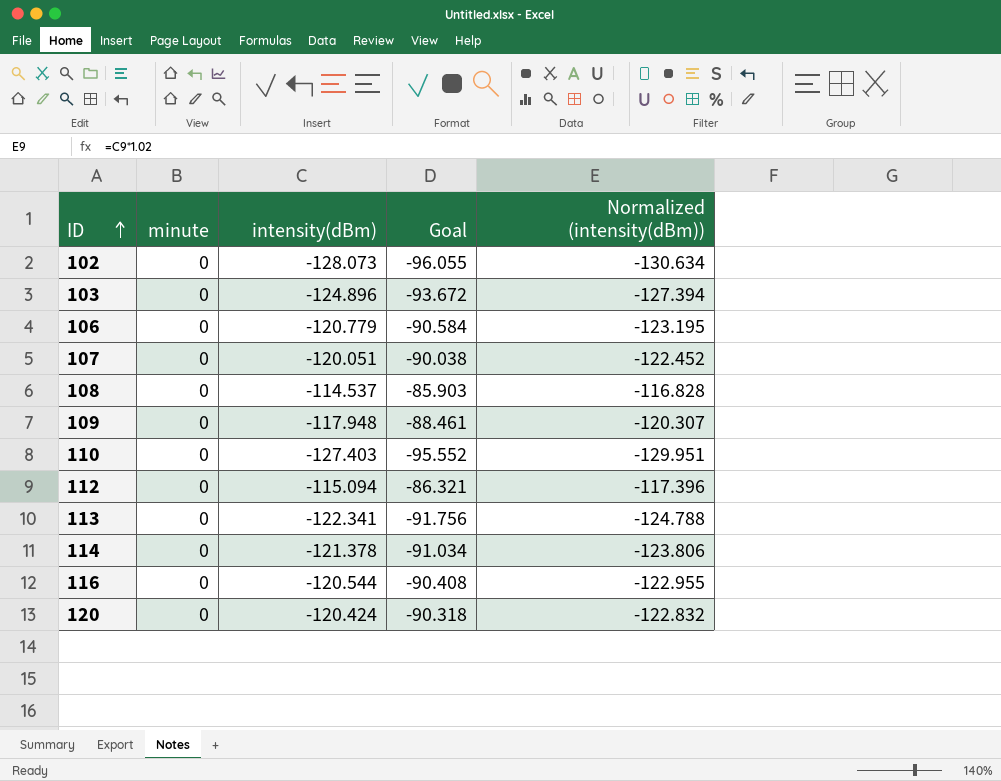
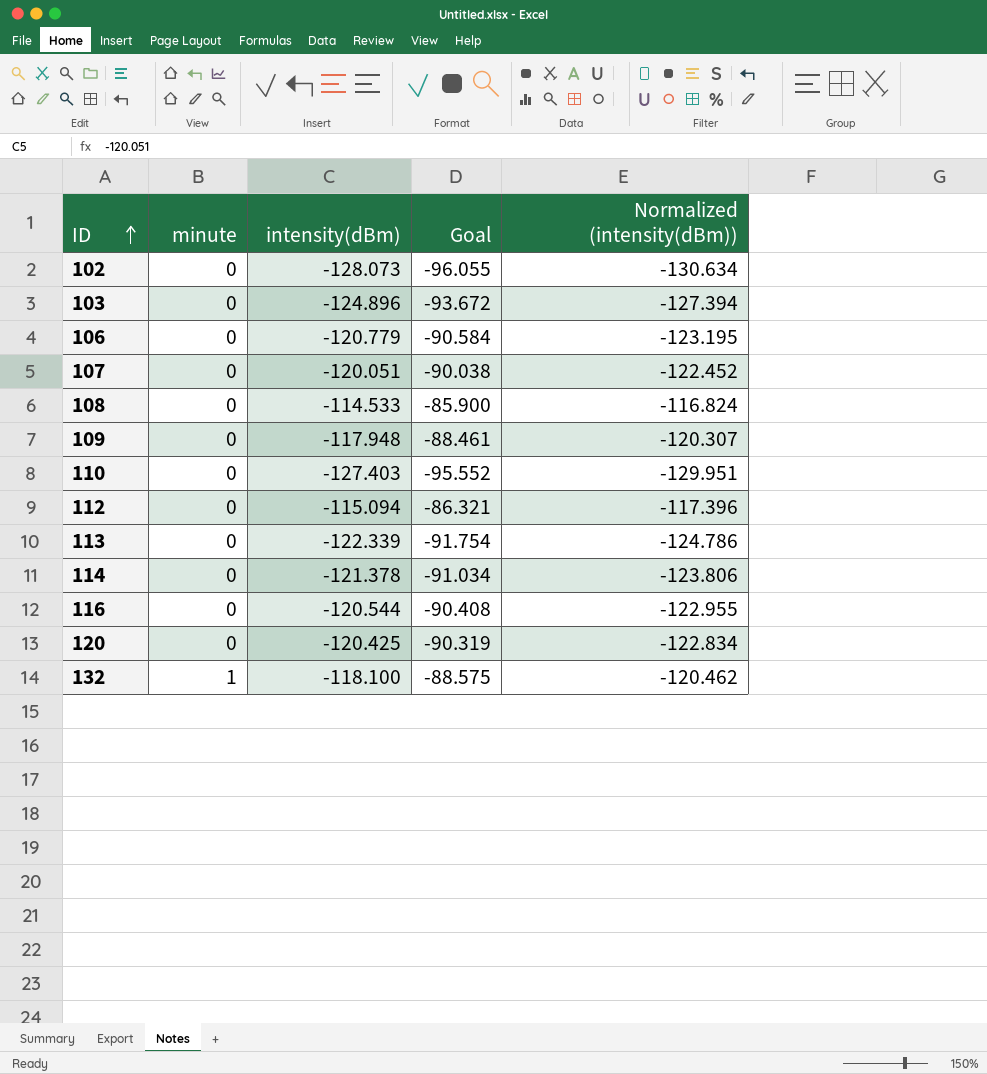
108 | intensity(dBm): -114.537 -> -114.533
108 | Goal: -85.903 -> -85.900
108 | Normalized (intensity(dBm)): -116.828 -> -116.824
113 | intensity(dBm): -122.341 -> -122.339
113 | Goal: -91.756 -> -91.754
113 | Normalized (intensity(dBm)): -124.788 -> -124.786
120 | intensity(dBm): -120.424 -> -120.425
120 | Goal: -90.318 -> -90.319
120 | Normalized (intensity(dBm)): -122.832 -> -122.834
row 132: none -> 1 | -118.100 | -88.575 | -120.462

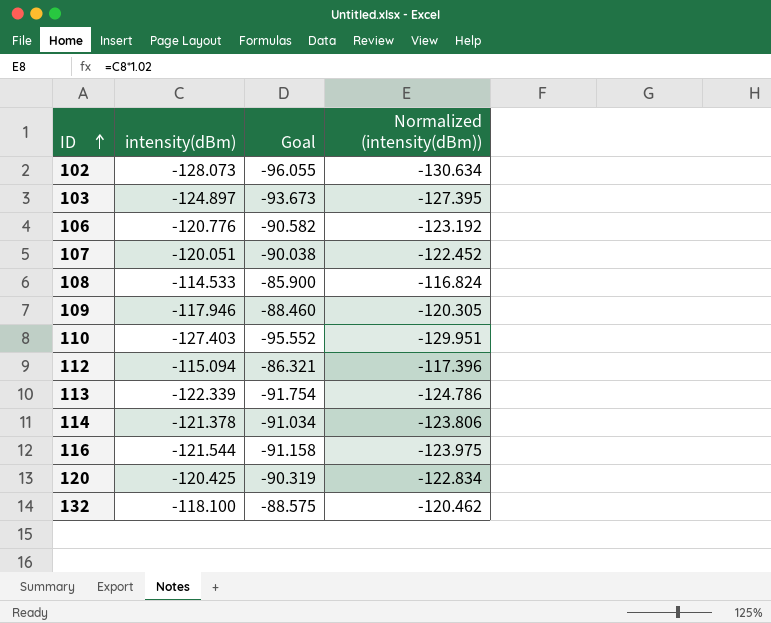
column minute | position: 2 -> none
103 | intensity(dBm): -124.896 -> -124.897
103 | Goal: -93.672 -> -93.673
103 | Normalized (intensity(dBm)): -127.394 -> -127.395
106 | intensity(dBm): -120.779 -> -120.776
106 | Goal: -90.584 -> -90.582
106 | Normalized (intensity(dBm)): -123.195 -> -123.192
109 | intensity(dBm): -117.948 -> -117.946
109 | Goal: -88.461 -> -88.460
109 | Normalized (intensity(dBm)): -120.307 -> -120.305
116 | intensity(dBm): -120.544 -> -121.544
116 | Goal: -90.408 -> -91.158
116 | Normalized (intensity(dBm)): -122.955 -> -123.975

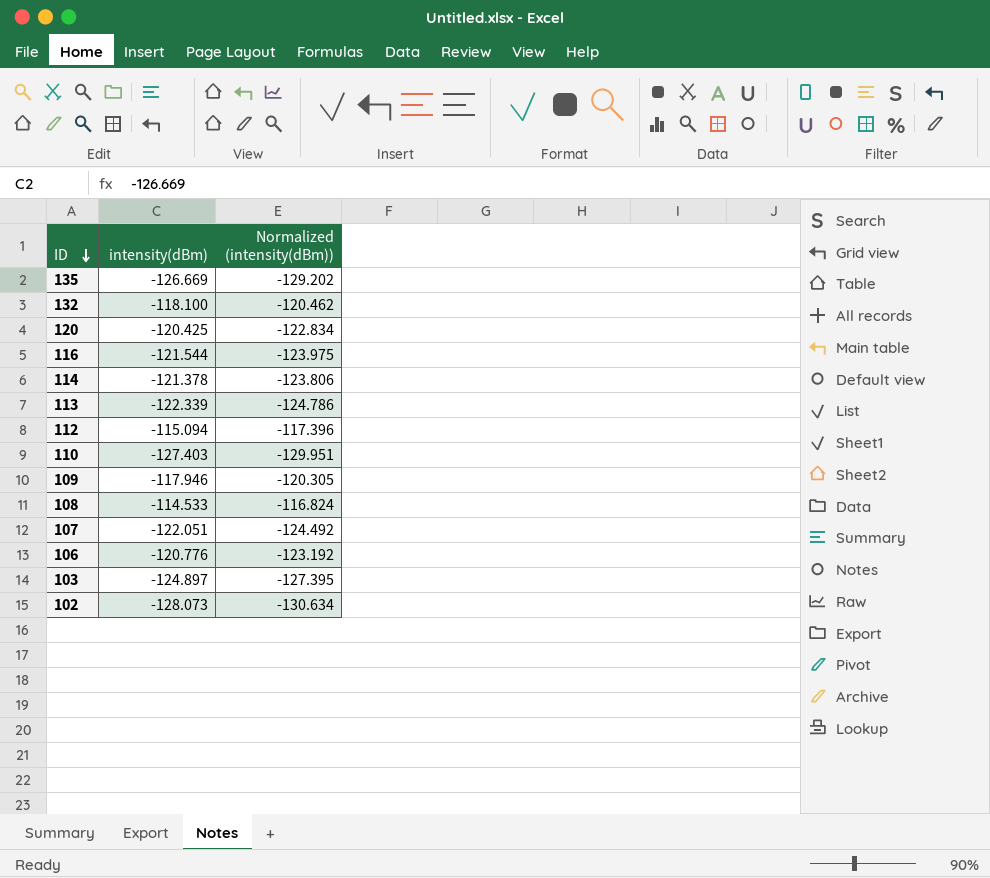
row order: ID ascending -> ID descending
column Goal | formula: [intensity(dBm)] * 0.75 -> none
row 135: none -> -126.669 | -129.202
107 | intensity(dBm): -120.051 -> -122.051
107 | Normalized (intensity(dBm)): -122.452 -> -124.492

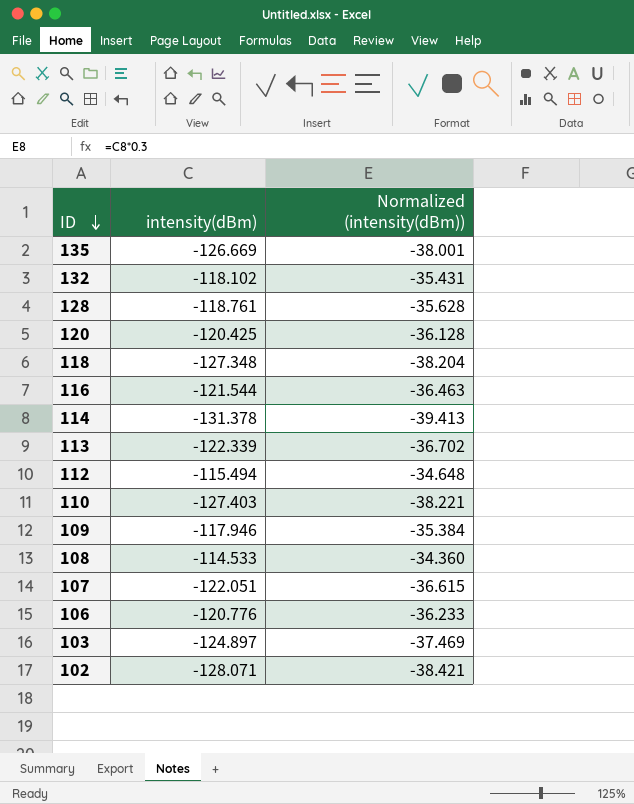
column Normalized (intensity(dBm)) | formula: [intensity(dBm)] * 1.02 -> [intensity(dBm)] * 0.3
132 | intensity(dBm): -118.100 -> -118.102
row 128: none -> -118.761 | -35.628
row 118: none -> -127.348 | -38.204
114 | intensity(dBm): -121.378 -> -131.378
112 | intensity(dBm): -115.094 -> -115.494
102 | intensity(dBm): -128.073 -> -128.071

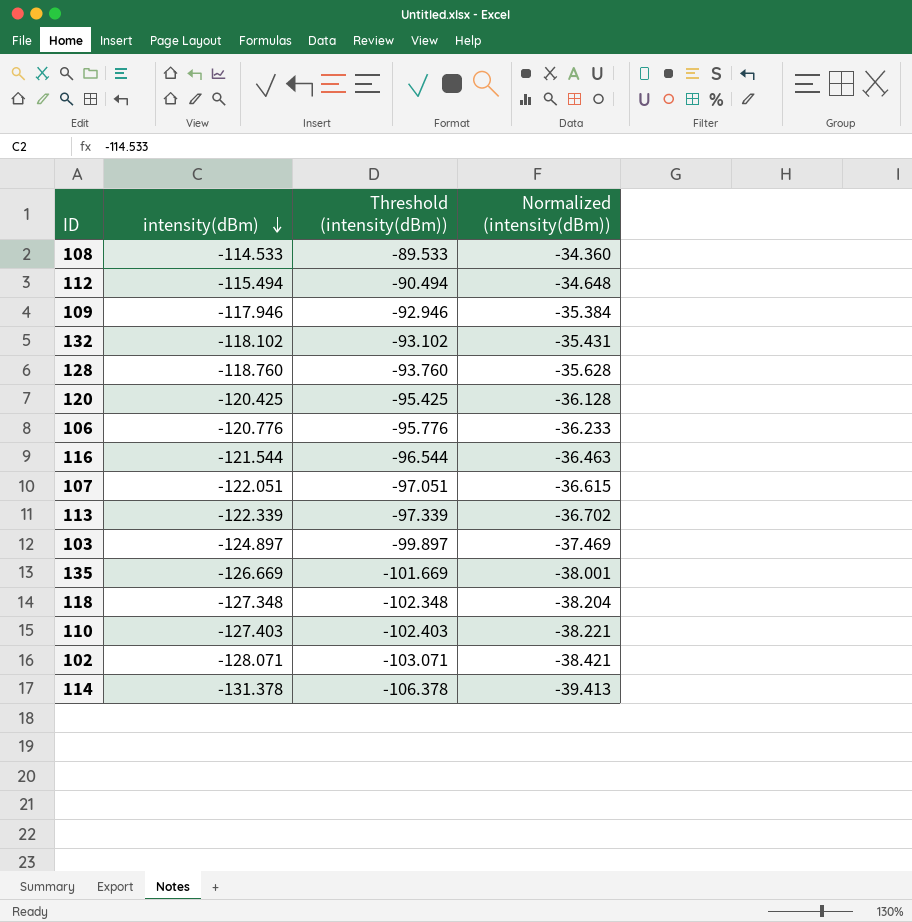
row order: ID descending -> intensity(dBm) descending
column Threshold (intensity(dBm)) | formula: none -> [intensity(dBm)] + 25
128 | intensity(dBm): -118.761 -> -118.760

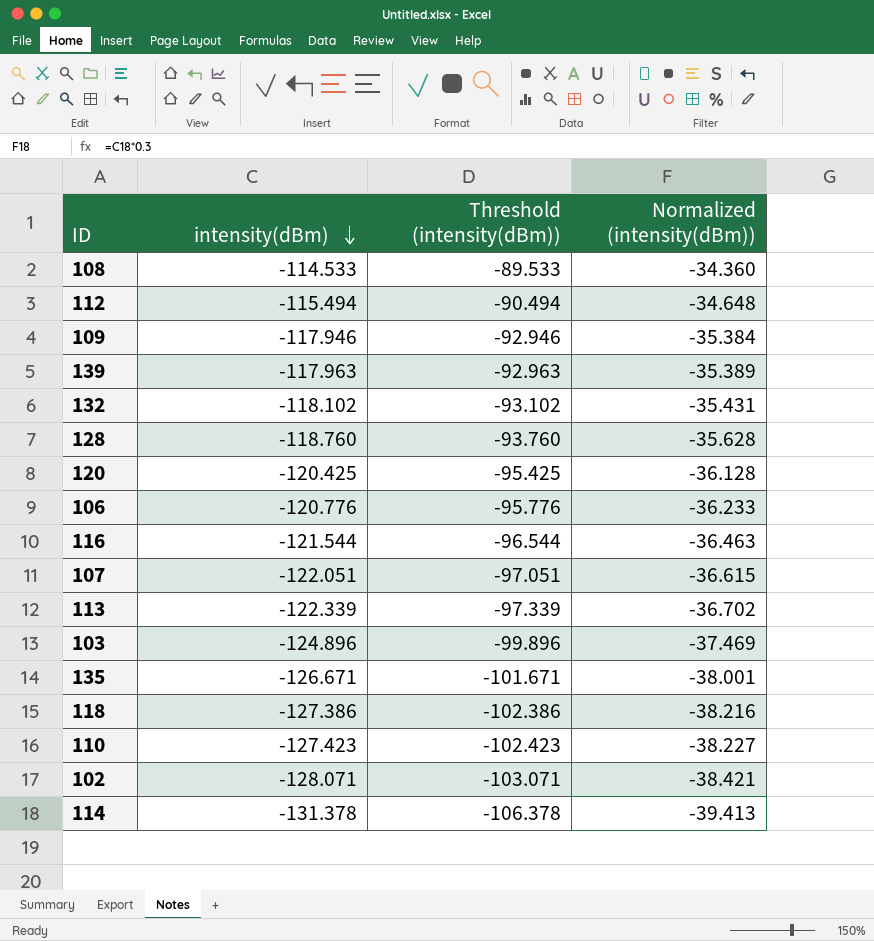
row 139: none -> -117.963 | -92.963 | -35.389
103 | intensity(dBm): -124.897 -> -124.896
103 | Threshold (intensity(dBm)): -99.897 -> -99.896
135 | intensity(dBm): -126.669 -> -126.671
135 | Threshold (intensity(dBm)): -101.669 -> -101.671
118 | intensity(dBm): -127.348 -> -127.386
118 | Threshold (intensity(dBm)): -102.348 -> -102.386
118 | Normalized (intensity(dBm)): -38.204 -> -38.216
110 | intensity(dBm): -127.403 -> -127.423
110 | Threshold (intensity(dBm)): -102.403 -> -102.423
110 | Normalized (intensity(dBm)): -38.221 -> -38.227

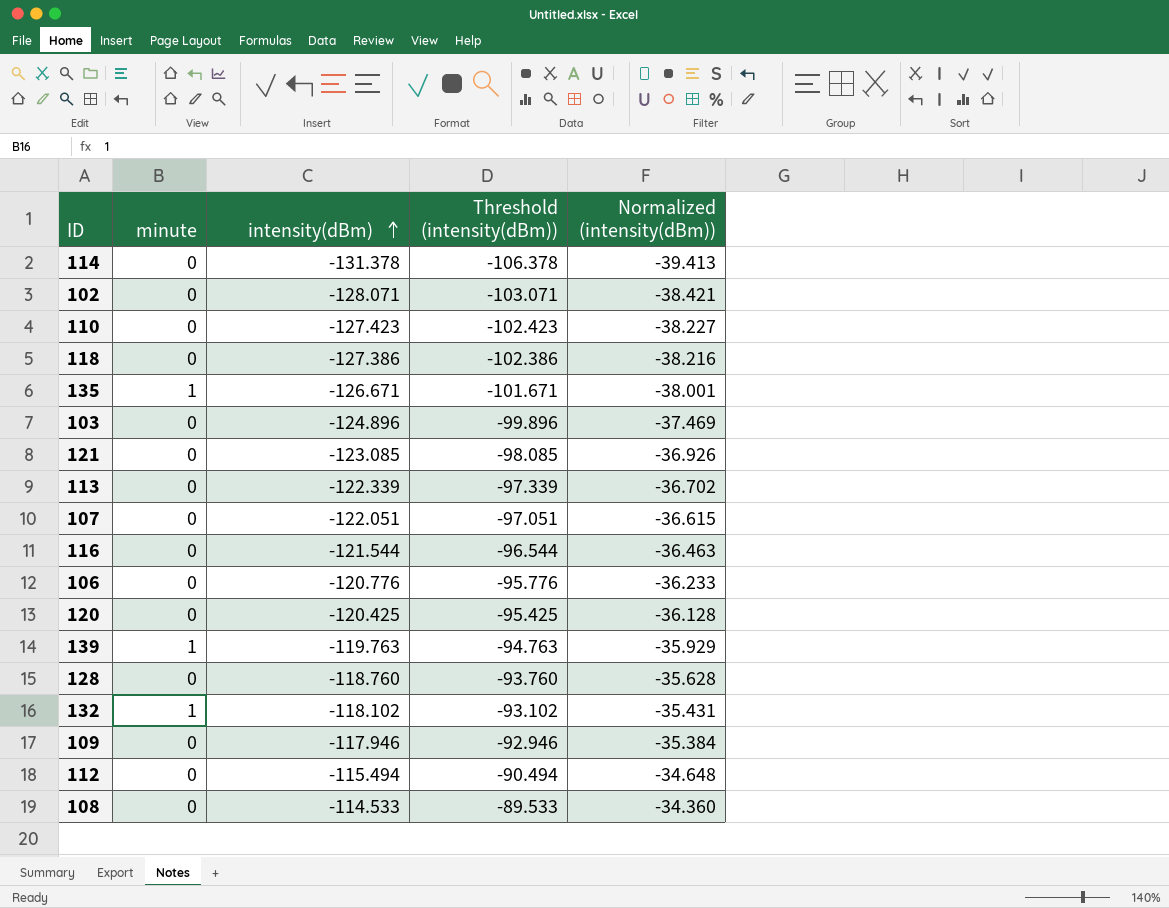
row order: intensity(dBm) descending -> intensity(dBm) ascending
column minute | position: none -> 2
row 121: none -> 0 | -123.085 | -98.085 | -36.926
139 | intensity(dBm): -117.963 -> -119.763
139 | Threshold (intensity(dBm)): -92.963 -> -94.763
139 | Normalized (intensity(dBm)): -35.389 -> -35.929

